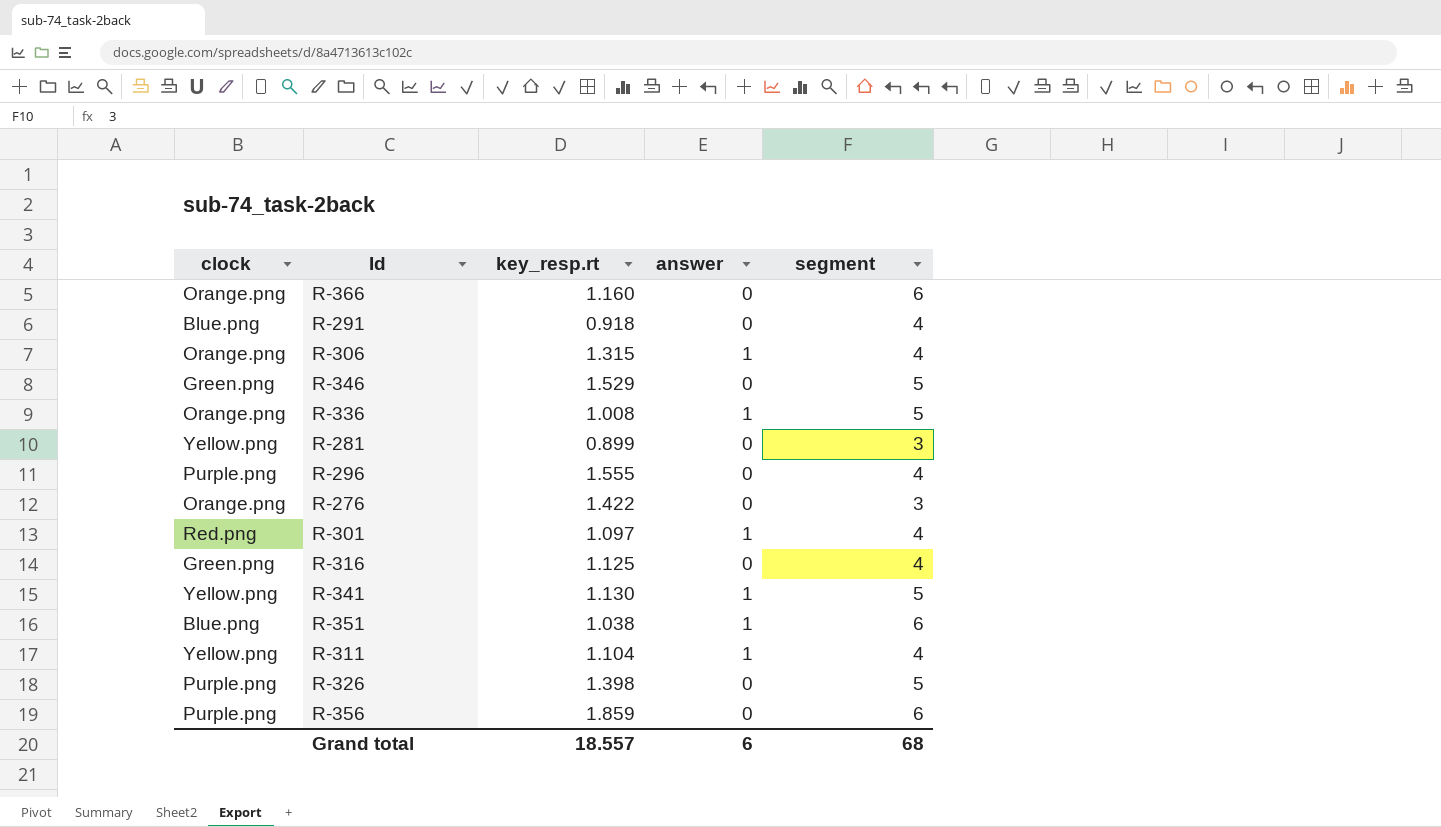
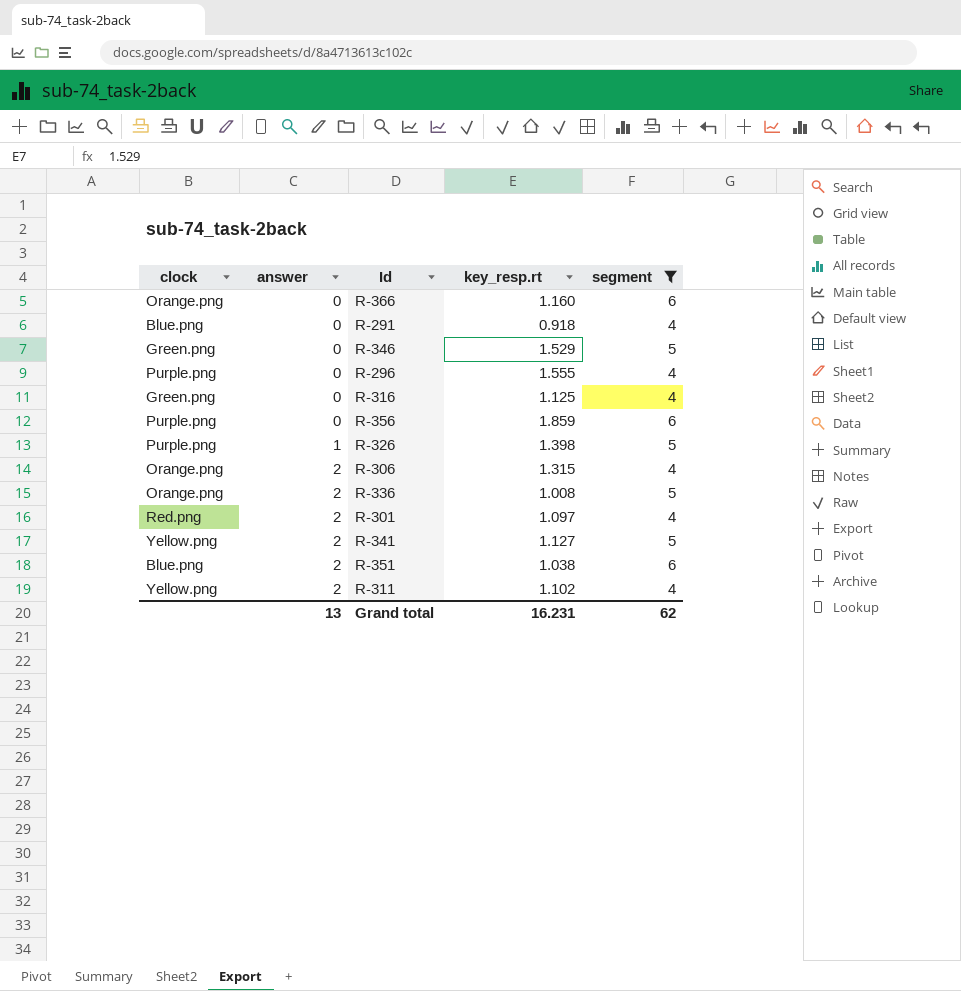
filter: none -> segment != 3
row order: none -> answer ascending
column answer | position: 4 -> 2
R-326 | answer: 0 -> 1
R-306 | answer: 1 -> 2
R-336 | answer: 1 -> 2
R-301 | answer: 1 -> 2
R-341 | answer: 1 -> 2
R-341 | key_resp.rt: 1.130 -> 1.127
R-351 | answer: 1 -> 2
R-311 | answer: 1 -> 2
R-311 | key_resp.rt: 1.104 -> 1.102
Grand total | answer: 6 -> 13
Grand total | key_resp.rt: 18.557 -> 16.231
Grand total | segment: 68 -> 62

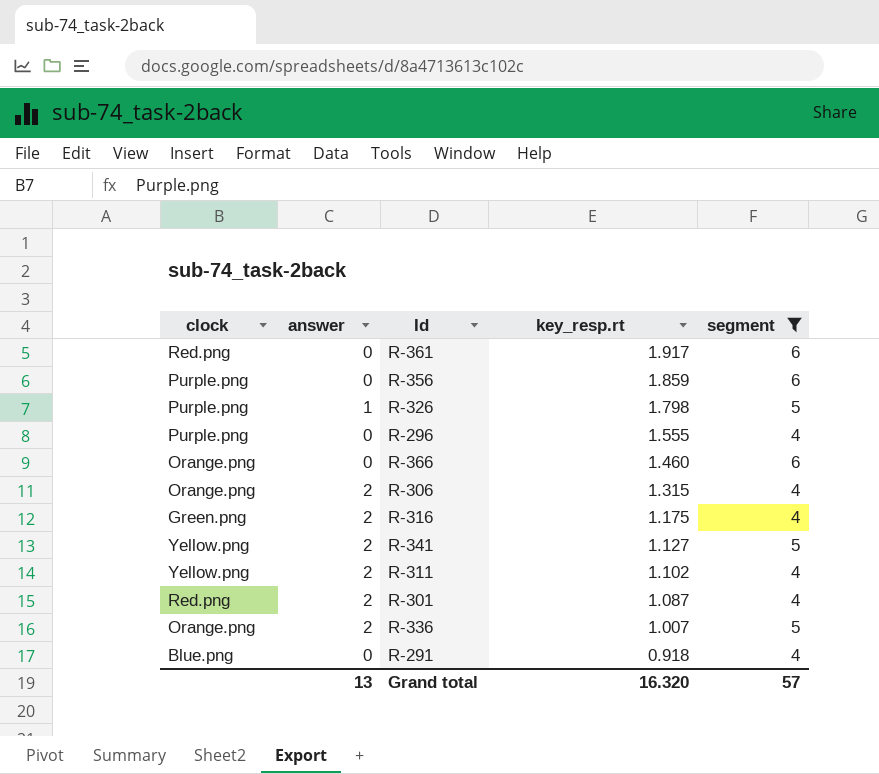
row order: answer ascending -> key_resp.rt descending
row R-346: Green.png | 0 | 1.529 | 5 -> none
row R-351: Blue.png | 2 | 1.038 | 6 -> none
row R-361: none -> Red.png | 0 | 1.917 | 6
R-326 | key_resp.rt: 1.398 -> 1.798
R-366 | key_resp.rt: 1.160 -> 1.460
R-316 | answer: 0 -> 2
R-316 | key_resp.rt: 1.125 -> 1.175
R-301 | key_resp.rt: 1.097 -> 1.087
R-336 | key_resp.rt: 1.008 -> 1.007
Grand total | key_resp.rt: 16.231 -> 16.320
Grand total | segment: 62 -> 57

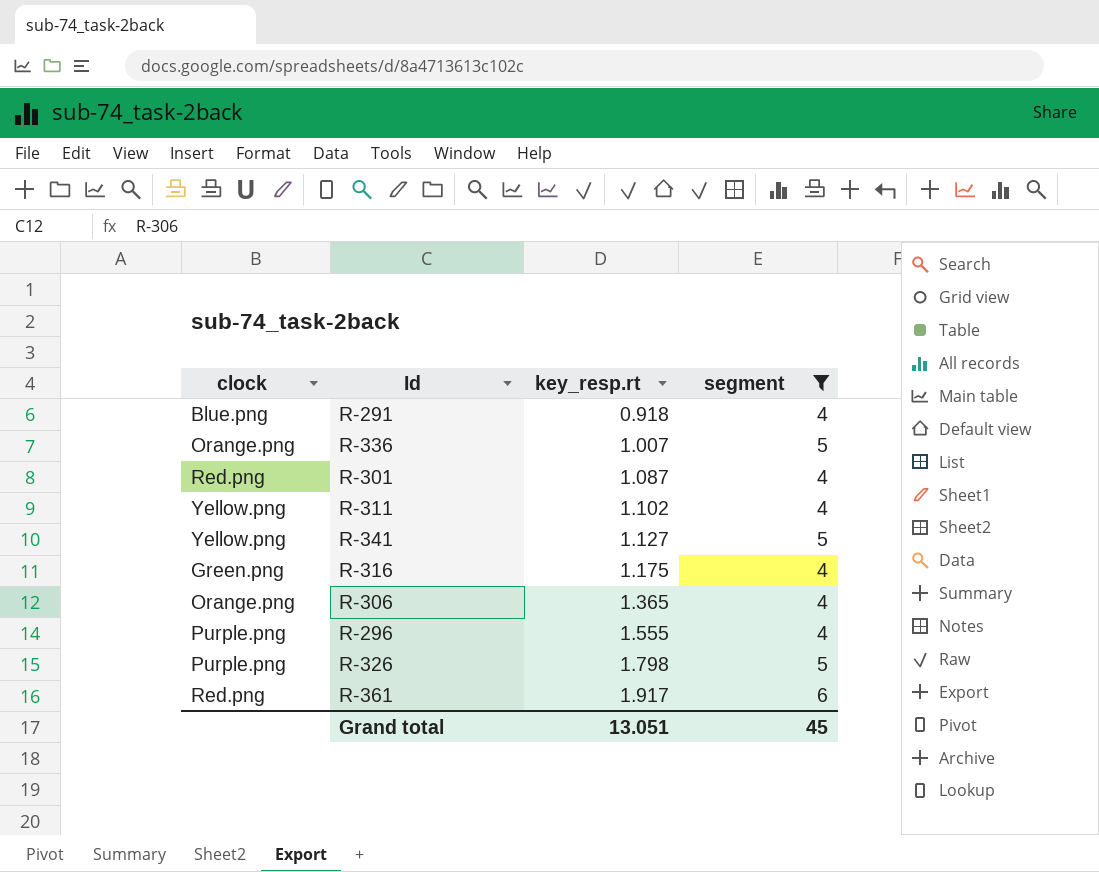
row order: key_resp.rt descending -> key_resp.rt ascending
column answer | position: 2 -> none
row R-356: Purple.png | 0 | 1.859 | 6 -> none
row R-366: Orange.png | 0 | 1.460 | 6 -> none
R-306 | key_resp.rt: 1.315 -> 1.365
Grand total | key_resp.rt: 16.320 -> 13.051
Grand total | segment: 57 -> 45

